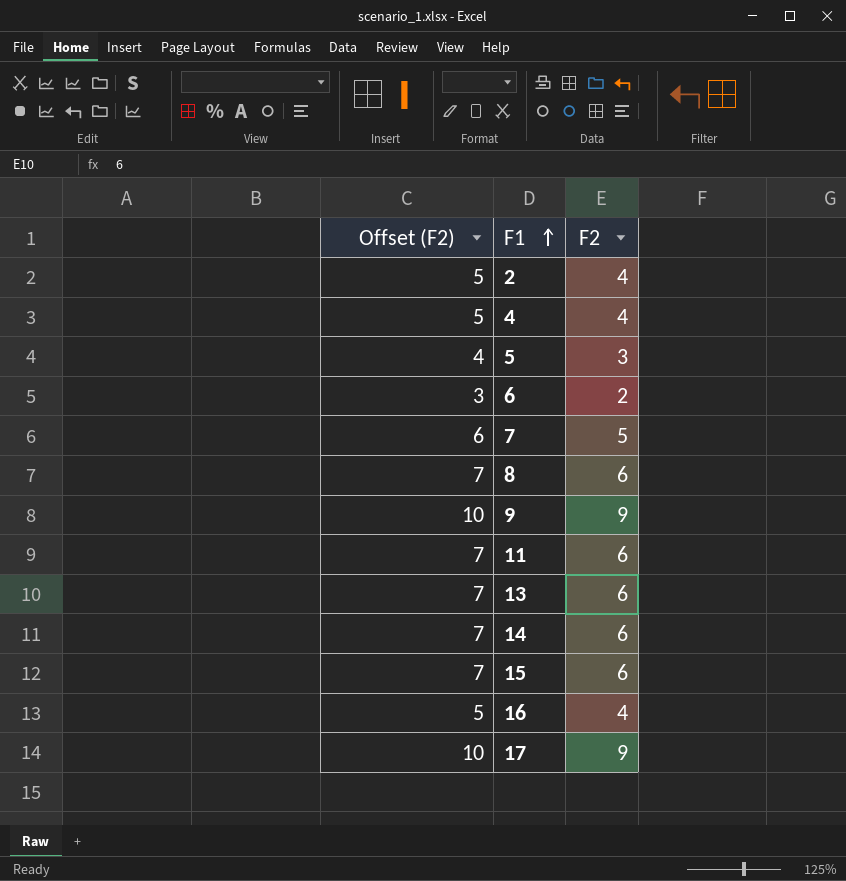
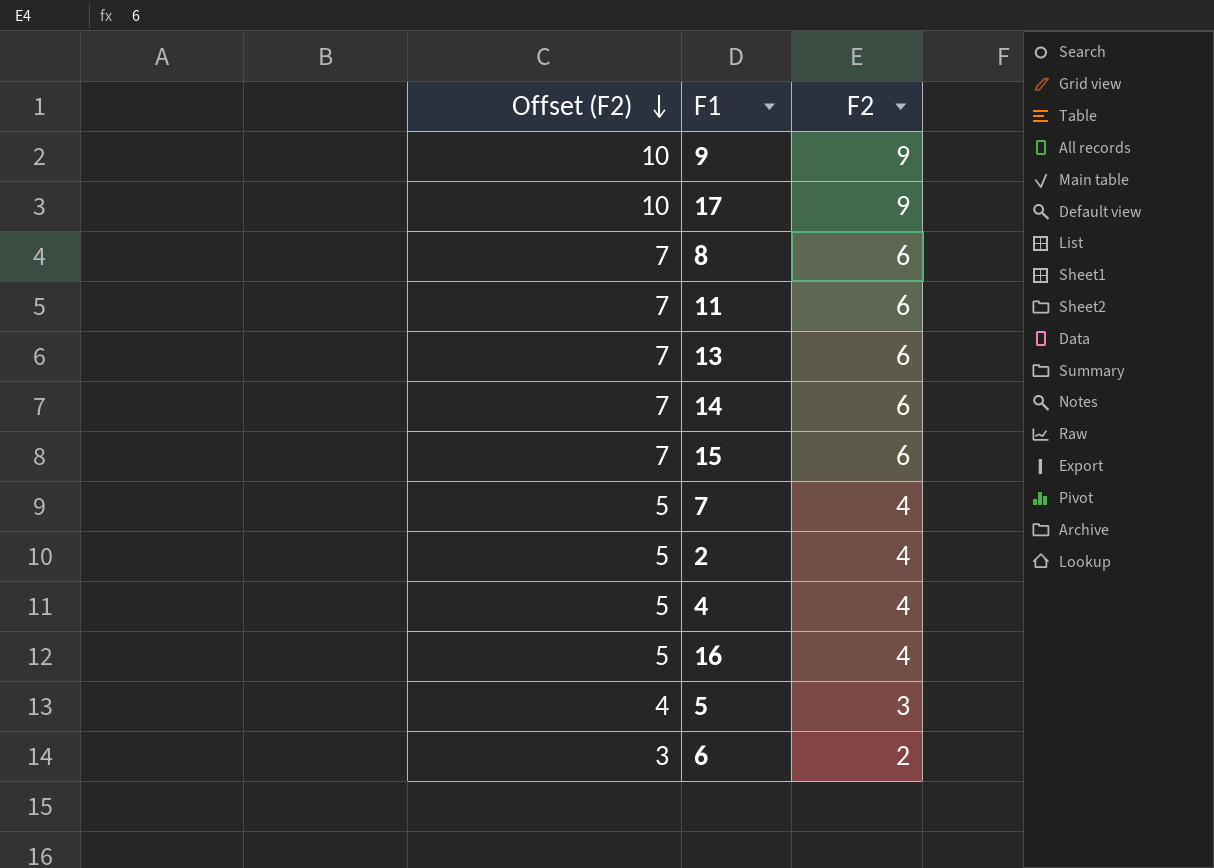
row order: F1 ascending -> Offset (F2) descending
7 | Offset (F2): 6 -> 5
7 | F2: 5 -> 4

